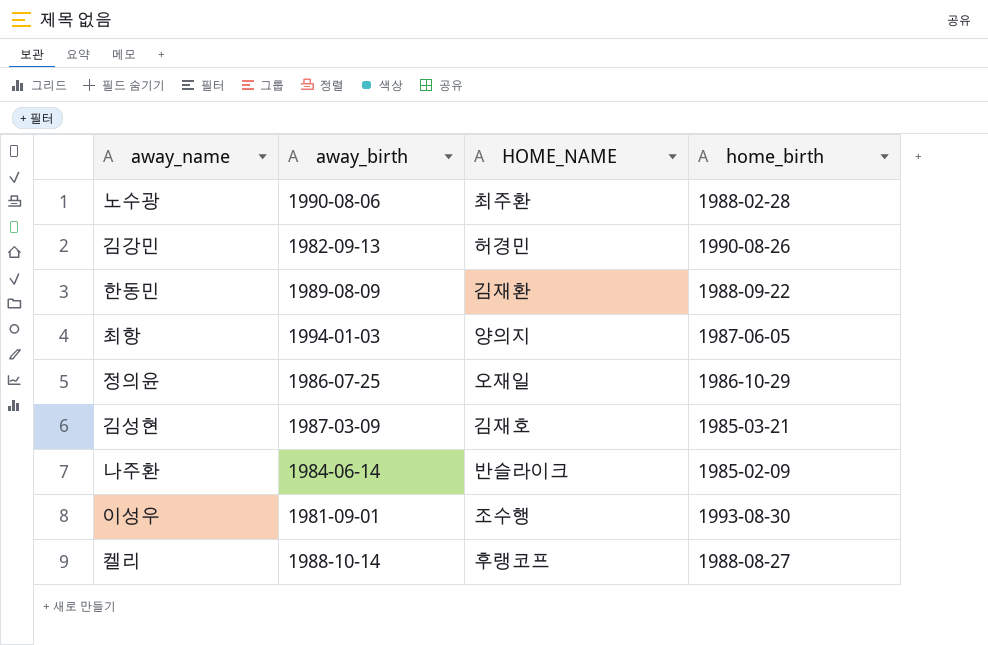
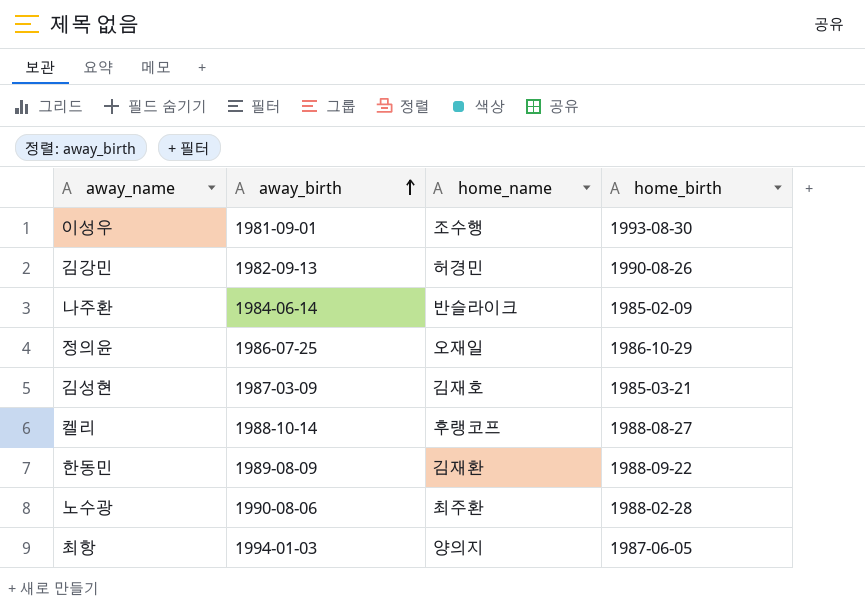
row order: none -> away_birth ascending
column name: HOME_NAME -> home_name

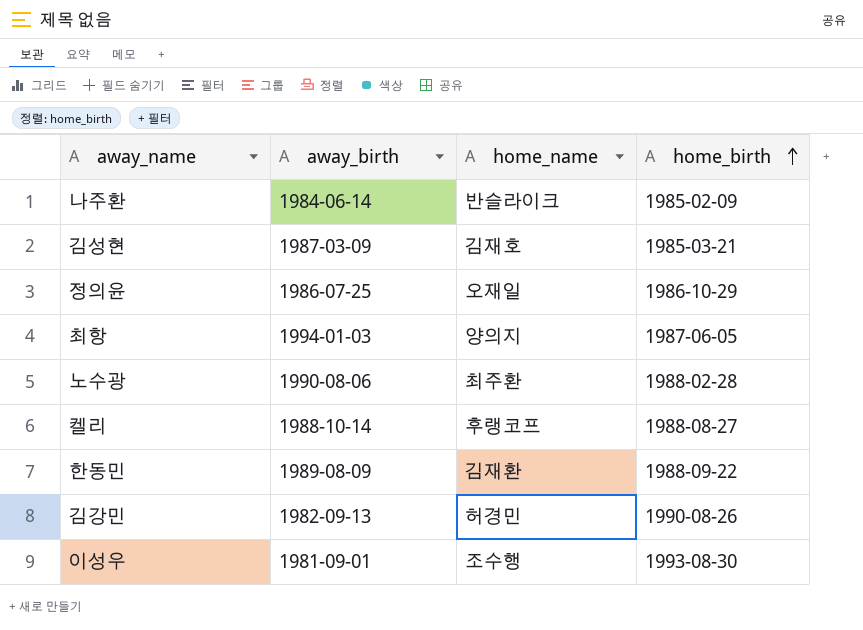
row order: away_birth ascending -> home_birth ascending

